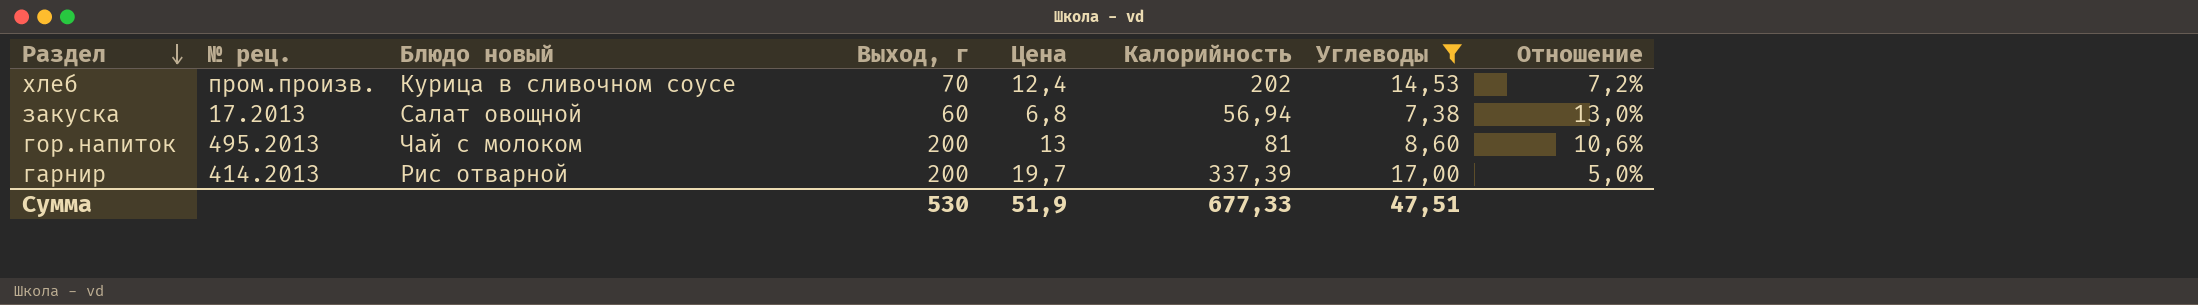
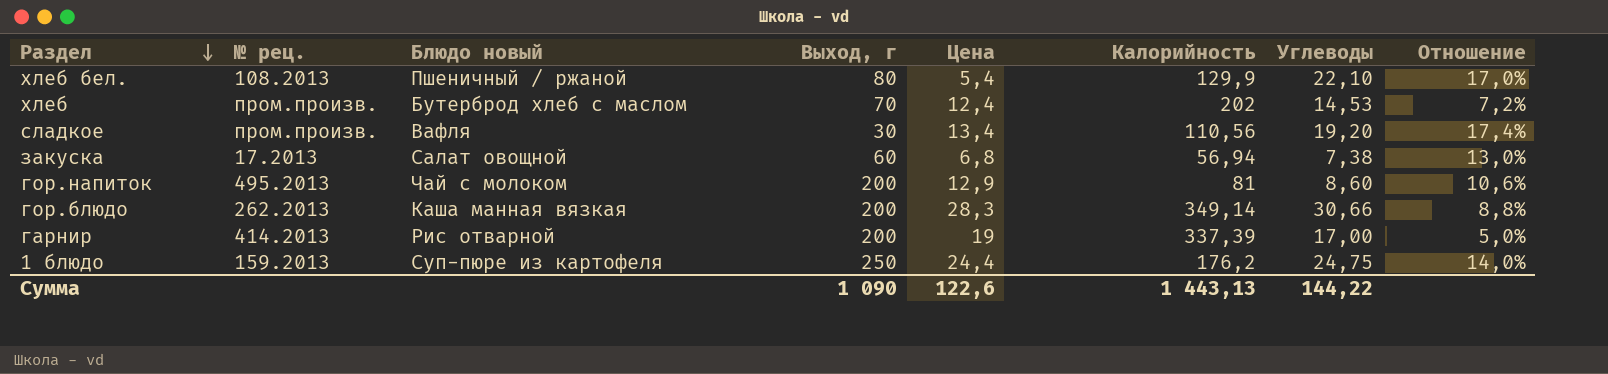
filter: Углеводы <= 17,00 -> none
хлеб | Блюдо новый: Курица в сливочном соусе -> Бутерброд хлеб с маслом
гор.напиток | Цена: 13 -> 12,9
гарнир | Цена: 19,7 -> 19
Сумма | Выход, г: 530 -> 1 090
Сумма | Цена: 51,9 -> 122,6
Сумма | Калорийность: 677,33 -> 1 443,13
Сумма | Углеводы: 47,51 -> 144,22

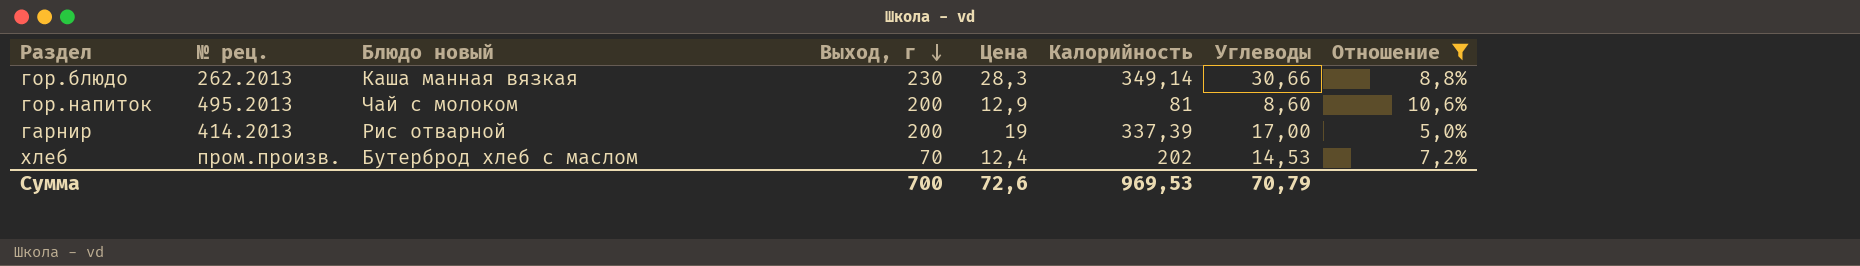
filter: none -> Отношение <= 10,6%
row order: Раздел descending -> Выход, г descending
гор.блюдо | Выход, г: 200 -> 230
Сумма | Выход, г: 1 090 -> 700
Сумма | Цена: 122,6 -> 72,6
Сумма | Калорийность: 1 443,13 -> 969,53
Сумма | Углеводы: 144,22 -> 70,79

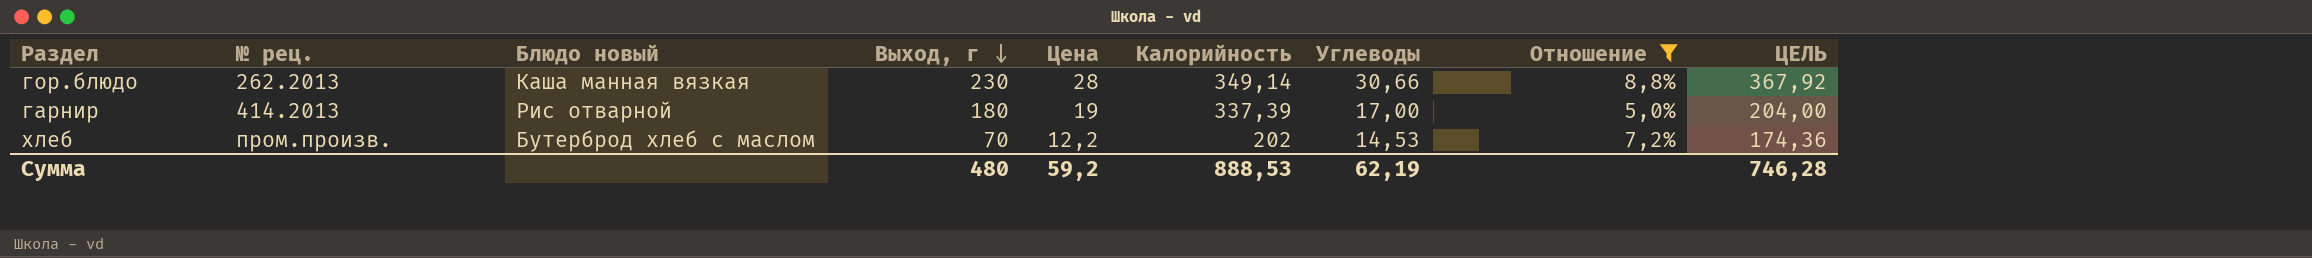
column ЦЕЛЬ | formula: none -> [Углеводы] * 12
row гор.напиток: 495.2013 | Чай с молоком | 200 | 12,9 | 81 | 8,60 | 10,6% -> none
гор.блюдо | Цена: 28,3 -> 28
гарнир | Выход, г: 200 -> 180
хлеб | Цена: 12,4 -> 12,2
Сумма | Выход, г: 700 -> 480
Сумма | Цена: 72,6 -> 59,2
Сумма | Калорийность: 969,53 -> 888,53
Сумма | Углеводы: 70,79 -> 62,19

